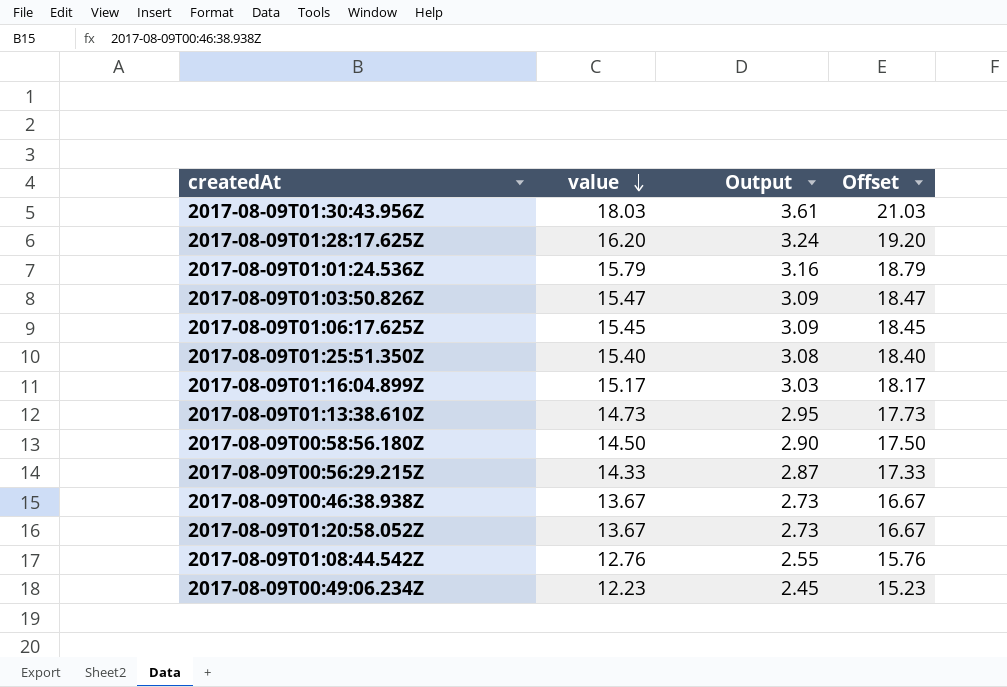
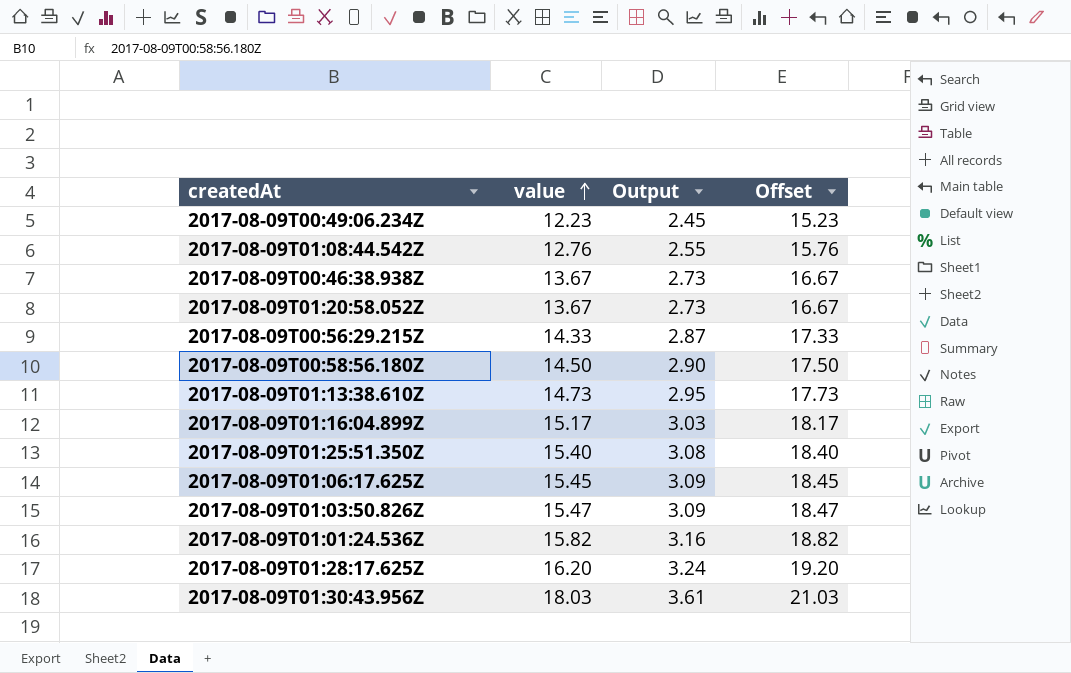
row order: value descending -> value ascending
2017-08-09T01:01:24.536Z | value: 15.79 -> 15.82
2017-08-09T01:01:24.536Z | Offset: 18.79 -> 18.82

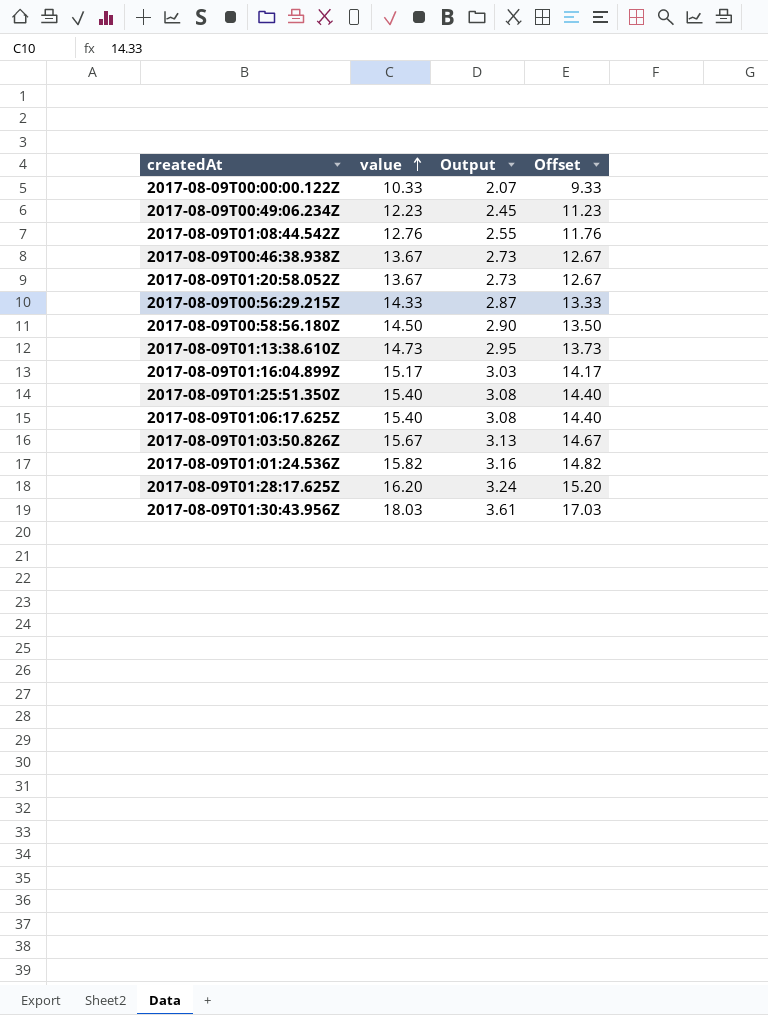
column Offset | formula: [value] + 3 -> [value] - 1
row 2017-08-09T00:00:00.122Z: none -> 10.33 | 2.07 | 9.33
2017-08-09T01:06:17.625Z | value: 15.45 -> 15.40
2017-08-09T01:06:17.625Z | Output: 3.09 -> 3.08
2017-08-09T01:03:50.826Z | value: 15.47 -> 15.67
2017-08-09T01:03:50.826Z | Output: 3.09 -> 3.13

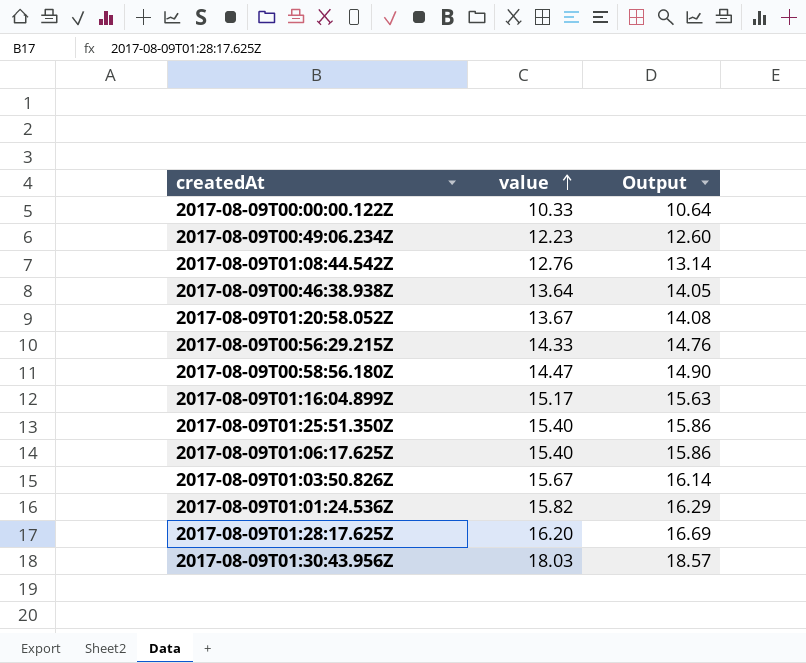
column Offset | formula: [value] - 1 -> none
column Output | formula: [value] * 0.2 -> [value] * 1.03
row 2017-08-09T01:13:38.610Z: 14.73 | 2.95 | 13.73 -> none
2017-08-09T00:46:38.938Z | value: 13.67 -> 13.64
2017-08-09T00:58:56.180Z | value: 14.50 -> 14.47

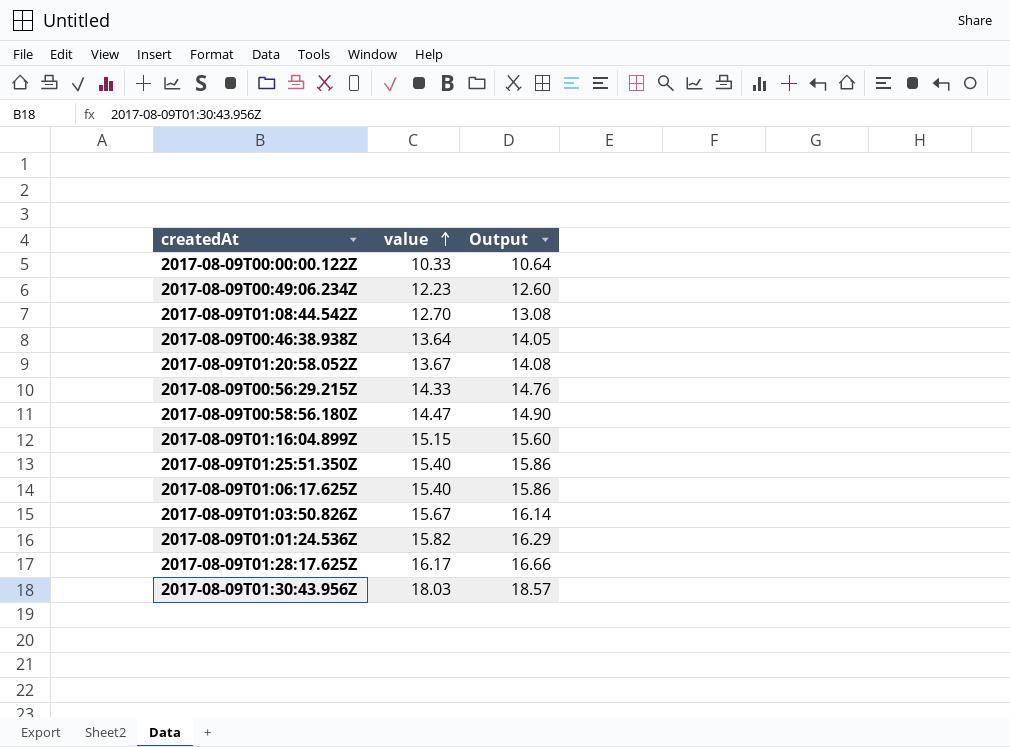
2017-08-09T01:08:44.542Z | value: 12.76 -> 12.70
2017-08-09T01:08:44.542Z | Output: 13.14 -> 13.08
2017-08-09T01:16:04.899Z | value: 15.17 -> 15.15
2017-08-09T01:16:04.899Z | Output: 15.63 -> 15.60
2017-08-09T01:28:17.625Z | value: 16.20 -> 16.17
2017-08-09T01:28:17.625Z | Output: 16.69 -> 16.66

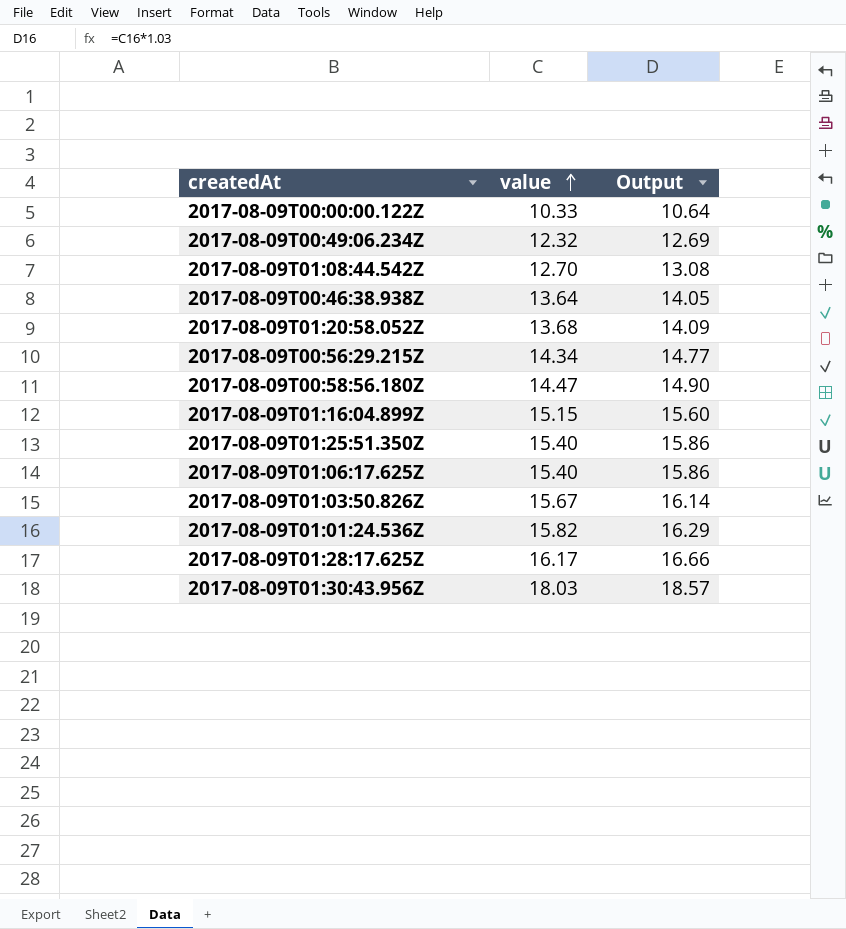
2017-08-09T00:49:06.234Z | value: 12.23 -> 12.32
2017-08-09T00:49:06.234Z | Output: 12.60 -> 12.69
2017-08-09T01:20:58.052Z | value: 13.67 -> 13.68
2017-08-09T01:20:58.052Z | Output: 14.08 -> 14.09
2017-08-09T00:56:29.215Z | value: 14.33 -> 14.34
2017-08-09T00:56:29.215Z | Output: 14.76 -> 14.77

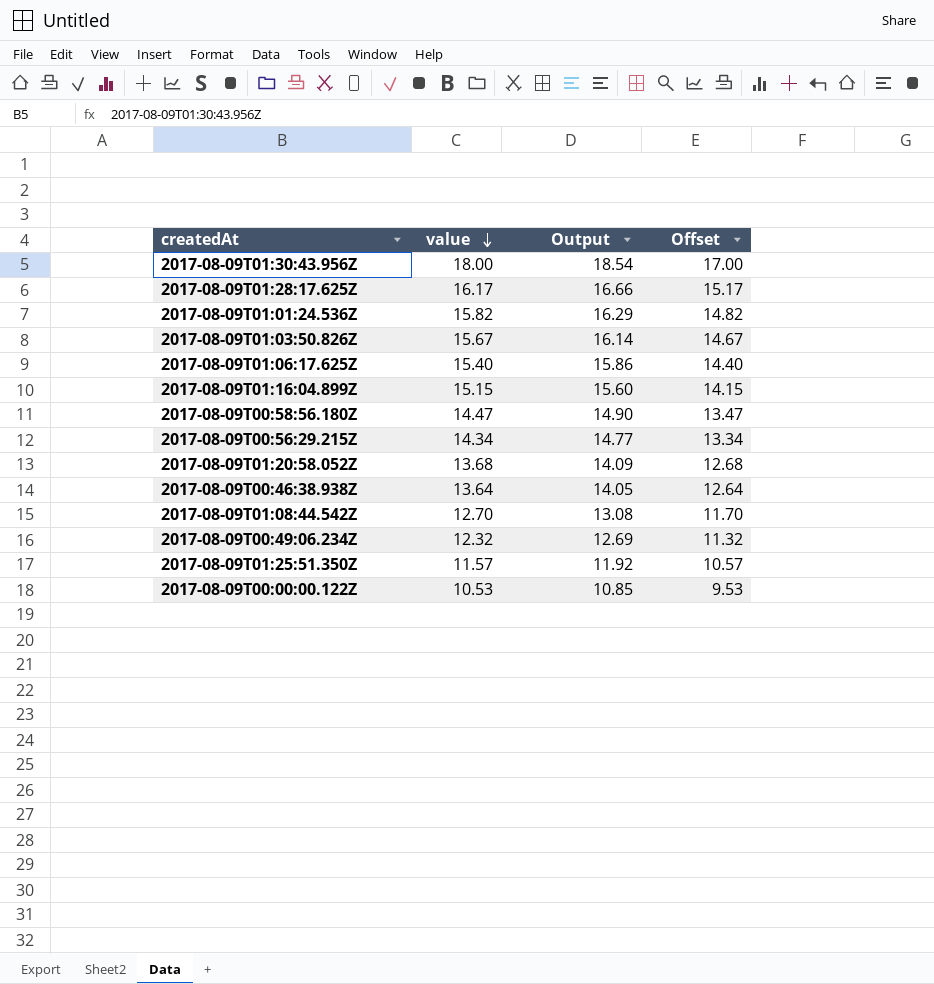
row order: value ascending -> value descending
column Offset | formula: none -> [value] - 1
2017-08-09T01:30:43.956Z | value: 18.03 -> 18.00
2017-08-09T01:30:43.956Z | Output: 18.57 -> 18.54
2017-08-09T01:25:51.350Z | value: 15.40 -> 11.57
2017-08-09T01:25:51.350Z | Output: 15.86 -> 11.92
2017-08-09T00:00:00.122Z | value: 10.33 -> 10.53
2017-08-09T00:00:00.122Z | Output: 10.64 -> 10.85

